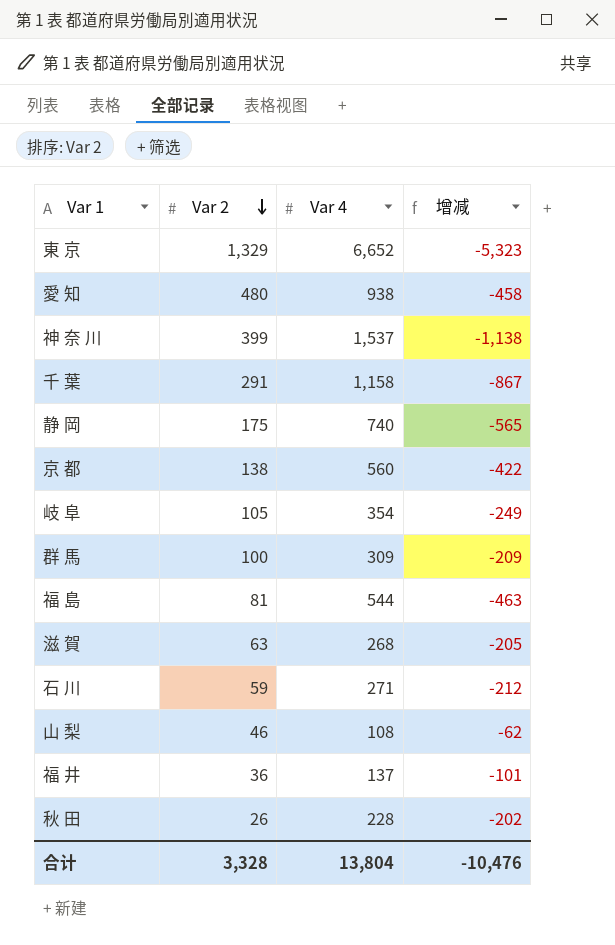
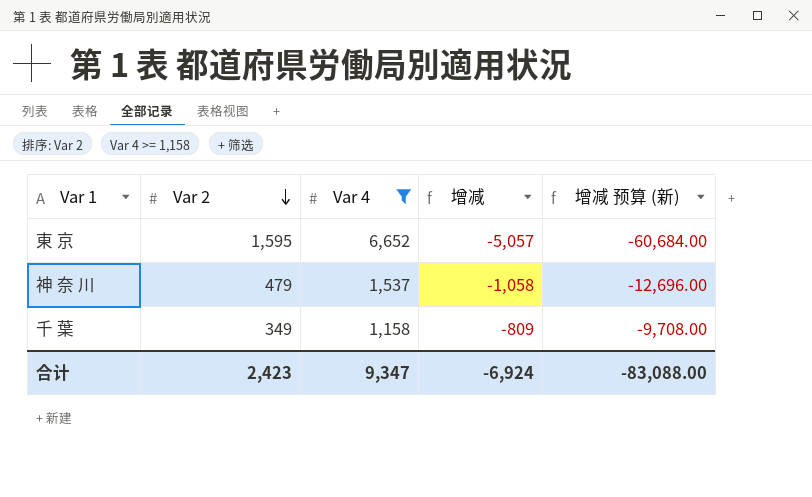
filter: none -> Var 4 >= 1,158
column 增减 预算 (新) | formula: none -> [增减] * 12
東 京 | Var 2: 1,329 -> 1,595
東 京 | 增减: -5,323 -> -5,057
神 奈 川 | Var 2: 399 -> 479
神 奈 川 | 增减: -1,138 -> -1,058
千 葉 | Var 2: 291 -> 349
千 葉 | 增减: -867 -> -809
合计 | Var 2: 3,328 -> 2,423
合计 | Var 4: 13,804 -> 9,347
合计 | 增减: -10,476 -> -6,924

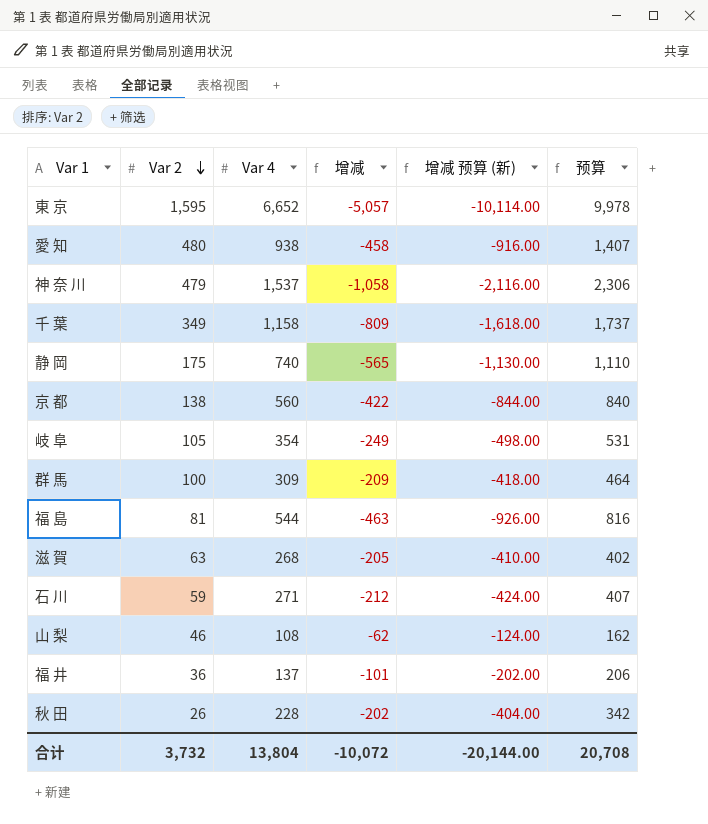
filter: Var 4 >= 1,158 -> none
column 增减 预算 (新) | formula: [增减] * 12 -> [增减] * 2
column 预算 | formula: none -> [Var 4] * 1.5
合计 | Var 2: 2,423 -> 3,732
合计 | Var 4: 9,347 -> 13,804
合计 | 增减: -6,924 -> -10,072
合计 | 增减 预算 (新): -83,088.00 -> -20,144.00

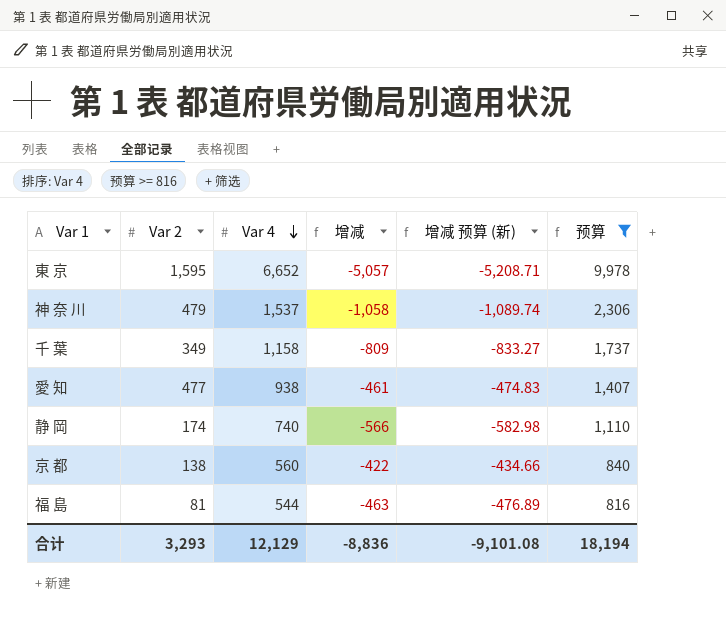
filter: none -> 预算 >= 816
row order: Var 2 descending -> Var 4 descending
column 增减 预算 (新) | formula: [增减] * 2 -> [增减] * 1.03
愛 知 | Var 2: 480 -> 477
愛 知 | 增减: -458 -> -461
静 岡 | Var 2: 175 -> 174
静 岡 | 增减: -565 -> -566
合计 | Var 2: 3,732 -> 3,293
合计 | Var 4: 13,804 -> 12,129
合计 | 增减: -10,072 -> -8,836
合计 | 增减 预算 (新): -20,144.00 -> -9,101.08
合计 | 预算: 20,708 -> 18,194

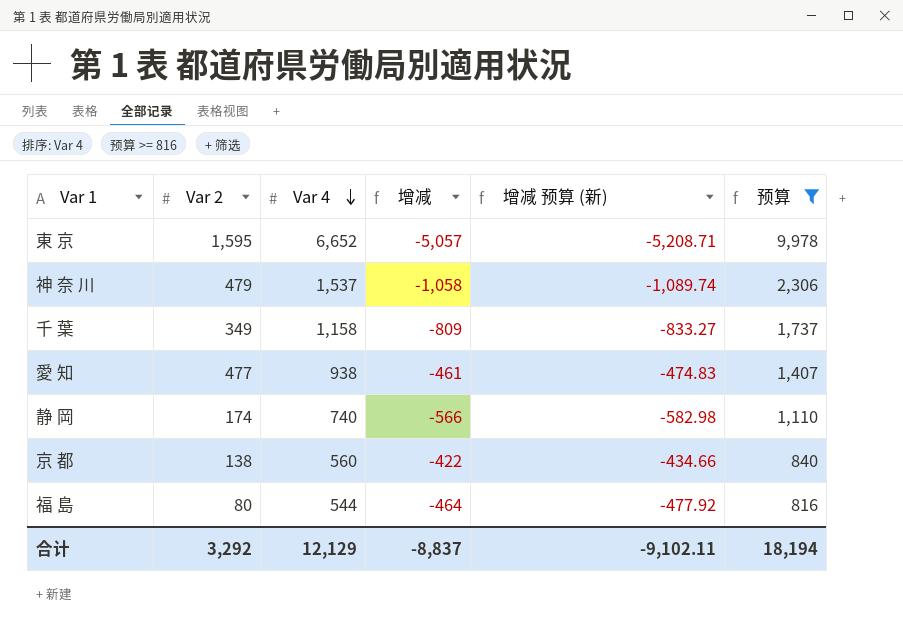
福 島 | Var 2: 81 -> 80
福 島 | 增减: -463 -> -464
福 島 | 增减 预算 (新): -476.89 -> -477.92
合计 | Var 2: 3,293 -> 3,292
合计 | 增减: -8,836 -> -8,837
合计 | 增减 预算 (新): -9,101.08 -> -9,102.11

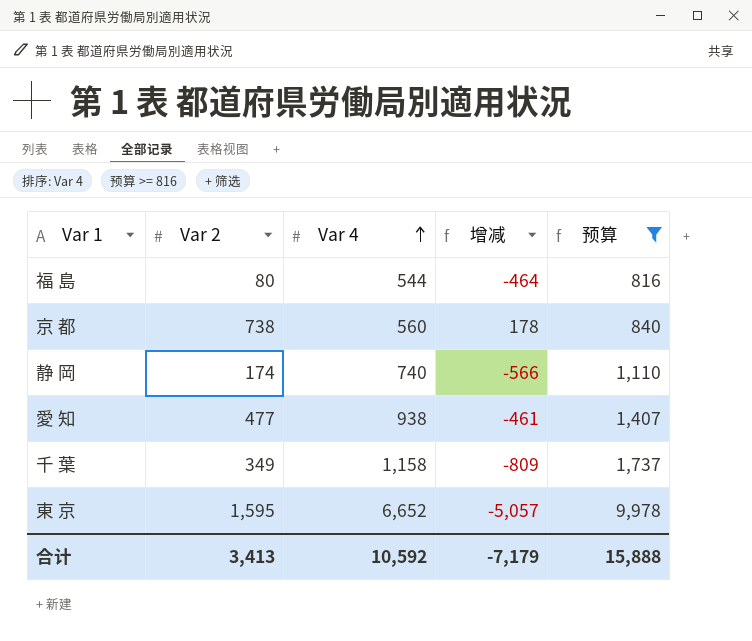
row order: Var 4 descending -> Var 4 ascending
column 增减 预算 (新) | formula: [增减] * 1.03 -> none
row 神 奈 川: 479 | 1,537 | -1,058 | -1,089.74 | 2,306 -> none
京 都 | Var 2: 138 -> 738
京 都 | 增减: -422 -> 178
合计 | Var 2: 3,292 -> 3,413
合计 | Var 4: 12,129 -> 10,592
合计 | 增减: -8,837 -> -7,179
合计 | 预算: 18,194 -> 15,888

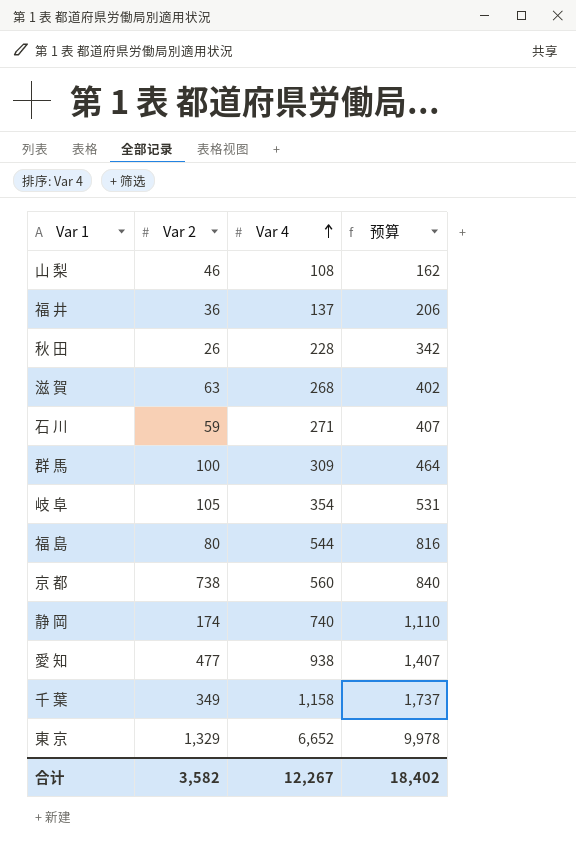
filter: 预算 >= 816 -> none
column 增减 | formula: [Var 2] - [Var 4] -> none
東 京 | Var 2: 1,595 -> 1,329
合计 | Var 2: 3,413 -> 3,582
合计 | Var 4: 10,592 -> 12,267
合计 | 预算: 15,888 -> 18,402

